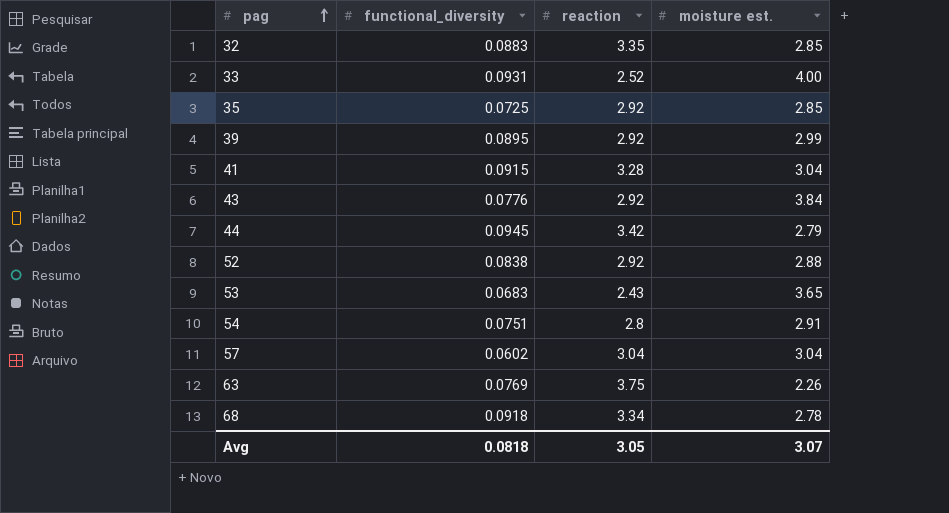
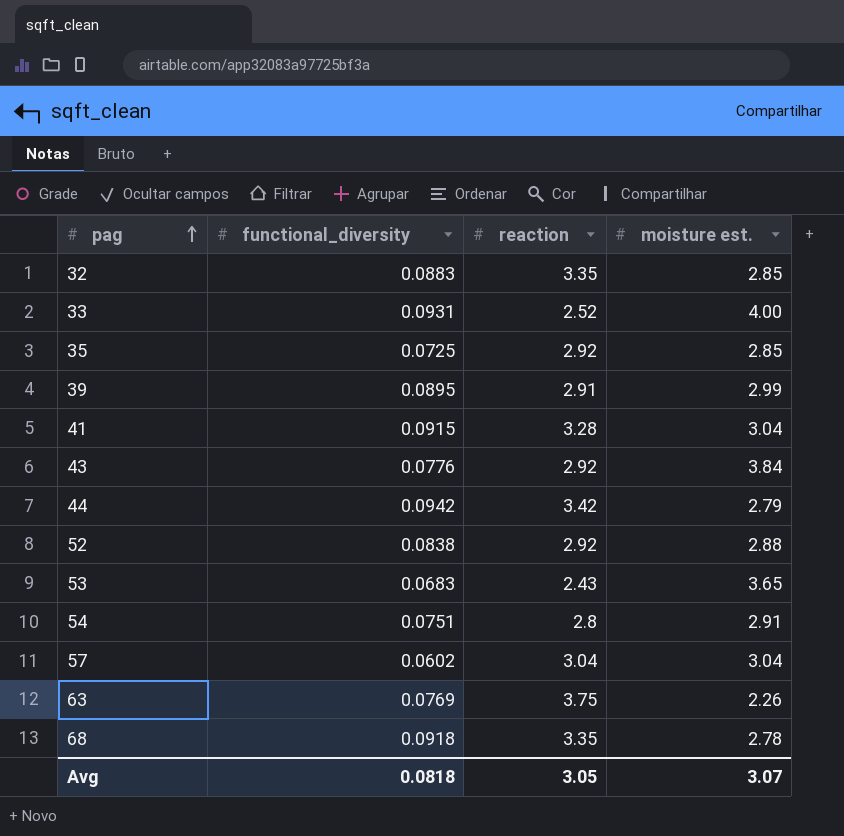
39 | reaction: 2.92 -> 2.91
44 | functional_diversity: 0.0945 -> 0.0942
68 | reaction: 3.34 -> 3.35

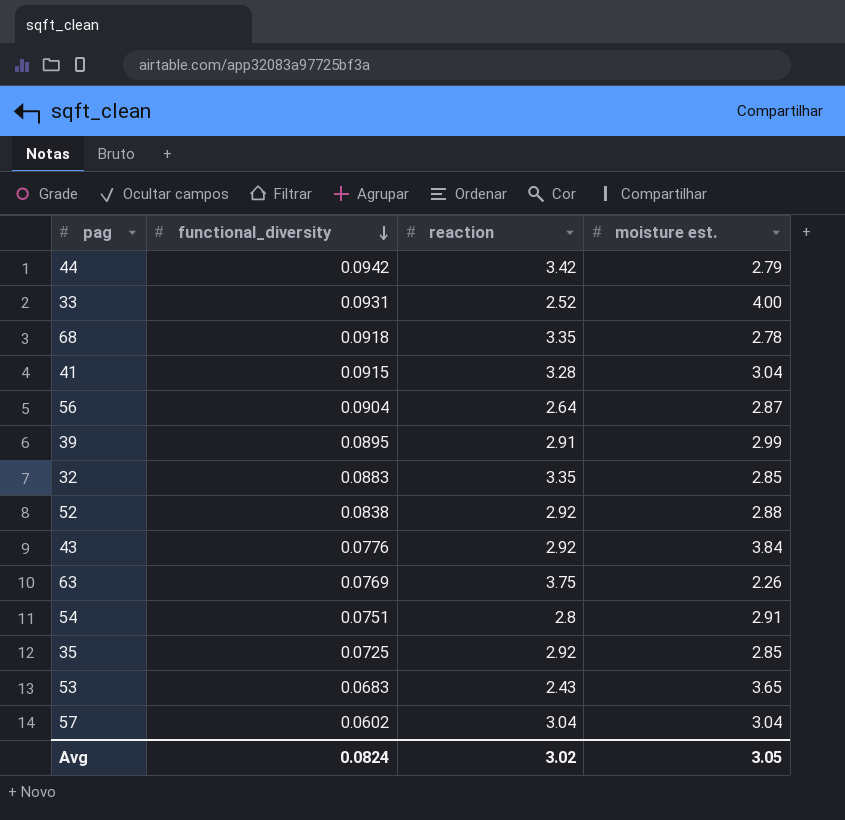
row order: pag ascending -> functional_diversity descending
row 56: none -> 0.0904 | 2.64 | 2.87
Avg | functional_diversity: 0.0818 -> 0.0824
Avg | reaction: 3.05 -> 3.02
Avg | moisture est.: 3.07 -> 3.05

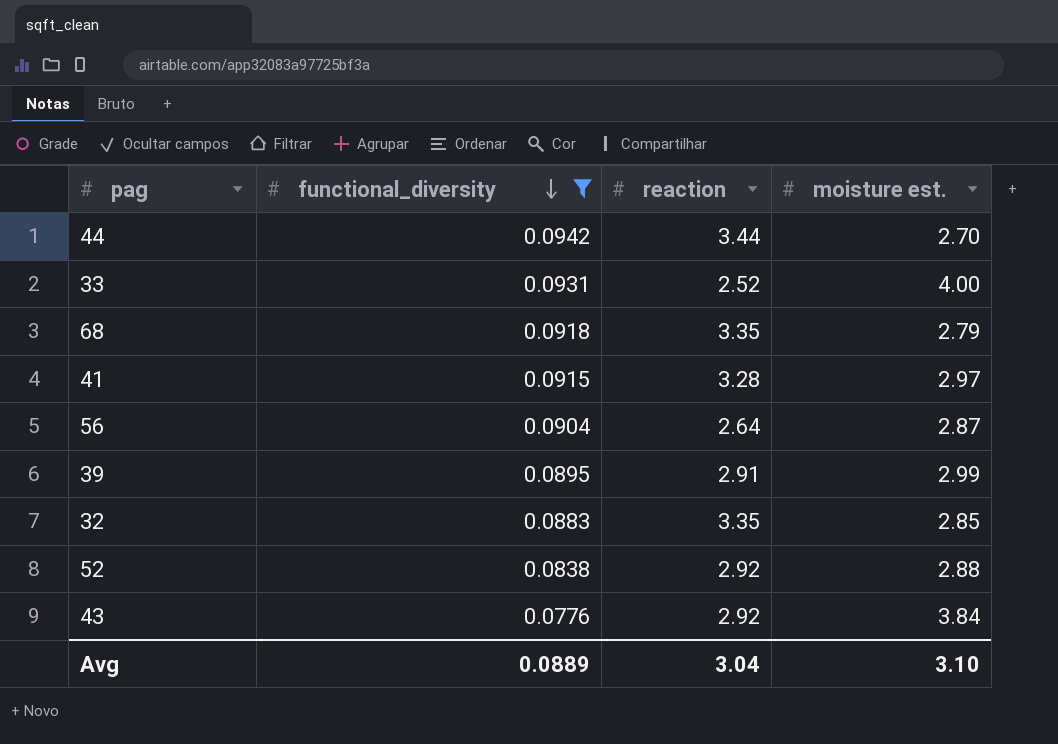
filter: none -> functional_diversity >= 0.0776
44 | reaction: 3.42 -> 3.44
44 | moisture est.: 2.79 -> 2.70
68 | moisture est.: 2.78 -> 2.79
41 | moisture est.: 3.04 -> 2.97
Avg | functional_diversity: 0.0824 -> 0.0889
Avg | reaction: 3.02 -> 3.04
Avg | moisture est.: 3.05 -> 3.10

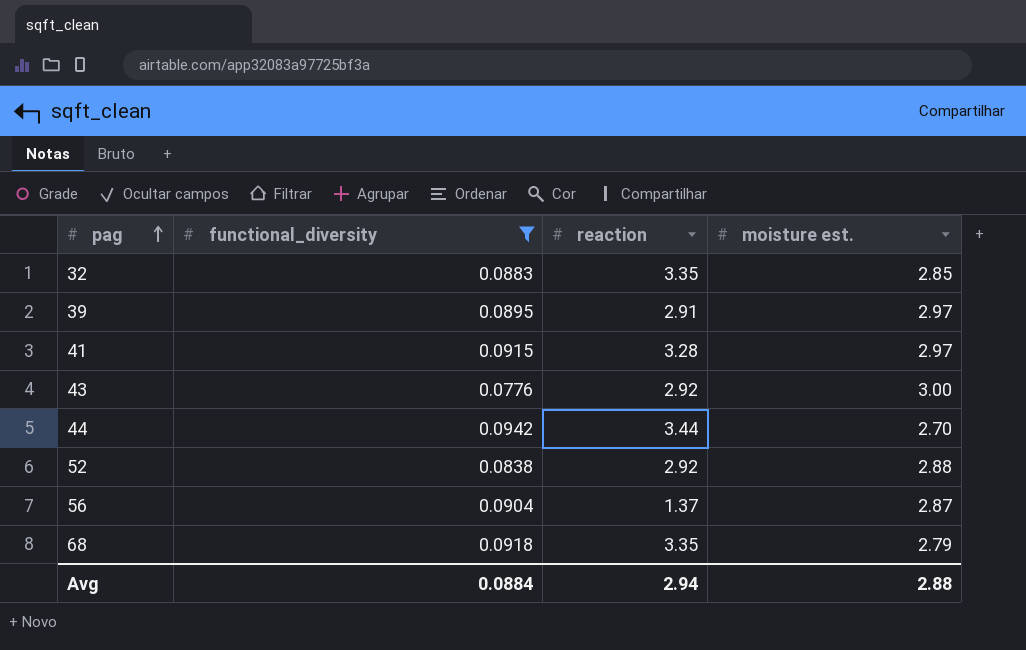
row order: functional_diversity descending -> pag ascending
row 33: 0.0931 | 2.52 | 4.00 -> none
39 | moisture est.: 2.99 -> 2.97
43 | moisture est.: 3.84 -> 3.00
56 | reaction: 2.64 -> 1.37
Avg | functional_diversity: 0.0889 -> 0.0884
Avg | reaction: 3.04 -> 2.94
Avg | moisture est.: 3.10 -> 2.88

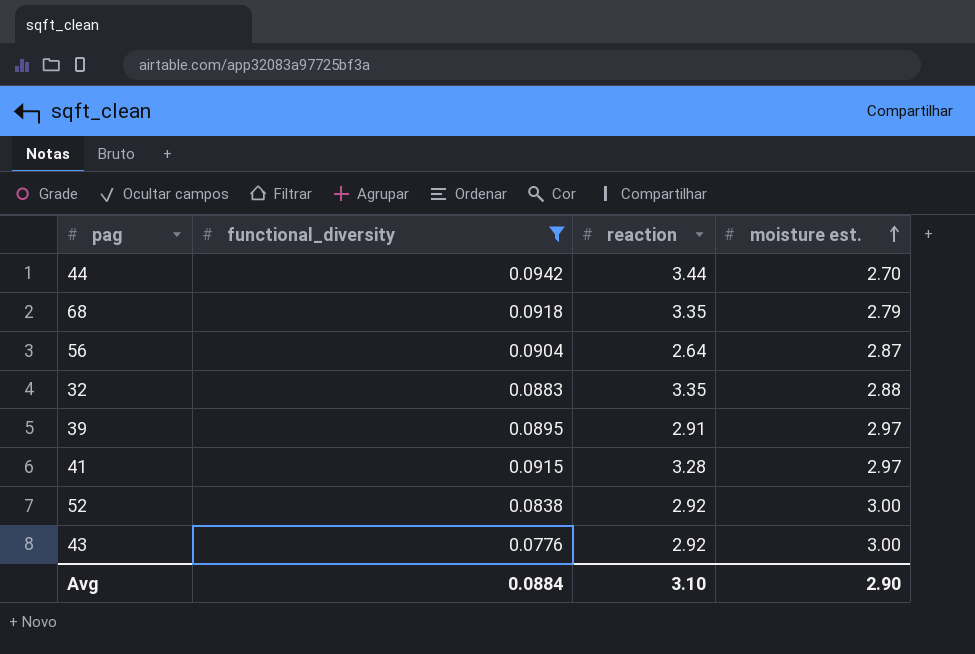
row order: pag ascending -> moisture est. ascending
56 | reaction: 1.37 -> 2.64
32 | moisture est.: 2.85 -> 2.88
52 | moisture est.: 2.88 -> 3.00
Avg | reaction: 2.94 -> 3.10
Avg | moisture est.: 2.88 -> 2.90

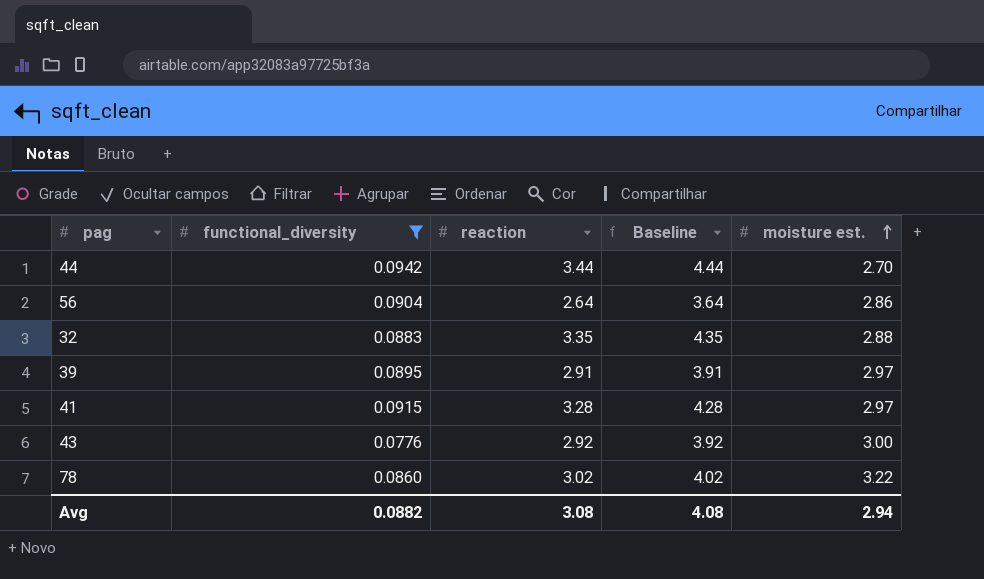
column Baseline | formula: none -> [reaction] + 1
row 68: 0.0918 | 3.35 | 2.79 -> none
row 52: 0.0838 | 2.92 | 3.00 -> none
56 | moisture est.: 2.87 -> 2.86
row 78: none -> 0.0860 | 3.02 | 4.02 | 3.22
Avg | functional_diversity: 0.0884 -> 0.0882
Avg | reaction: 3.10 -> 3.08
Avg | moisture est.: 2.90 -> 2.94

